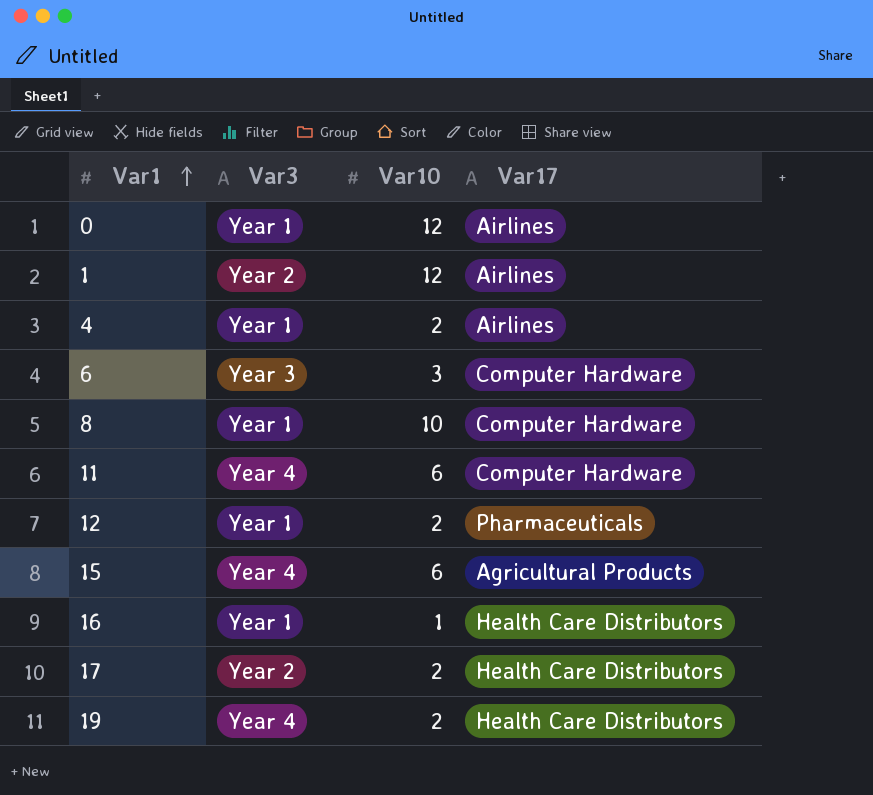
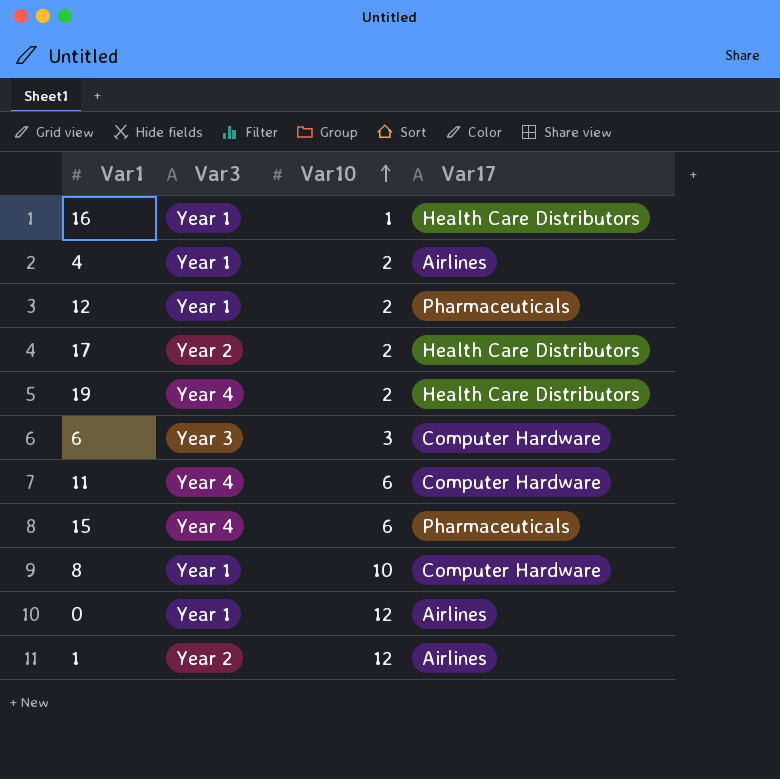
row order: Var1 ascending -> Var10 ascending
15 | Var17: Agricultural Products -> Pharmaceuticals

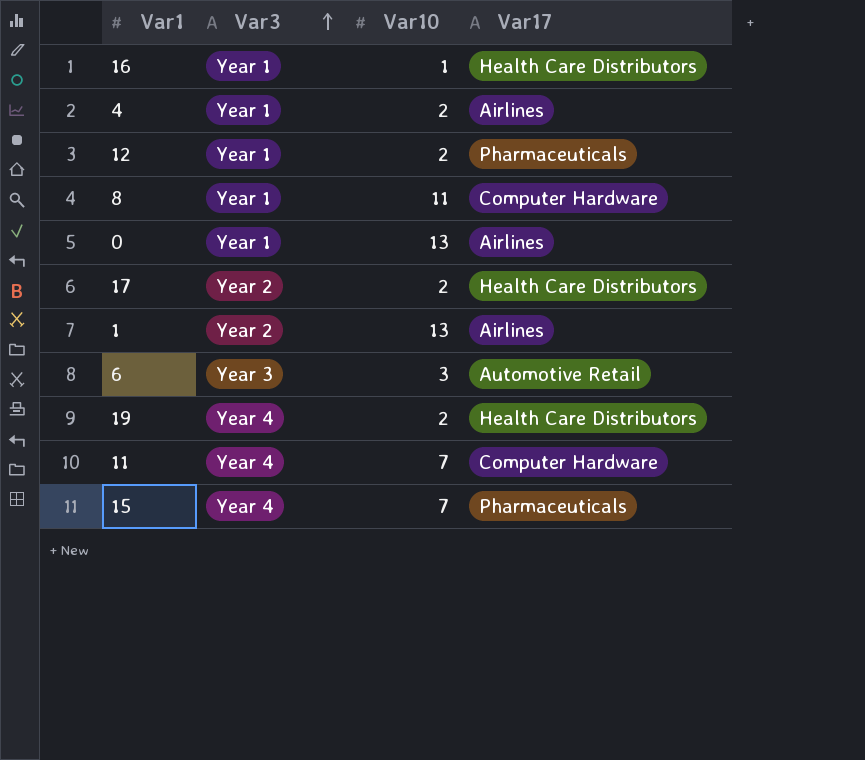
row order: Var10 ascending -> Var3 ascending
8 | Var10: 10 -> 11
0 | Var10: 12 -> 13
1 | Var10: 12 -> 13
6 | Var17: Computer Hardware -> Automotive Retail
11 | Var10: 6 -> 7
15 | Var10: 6 -> 7

